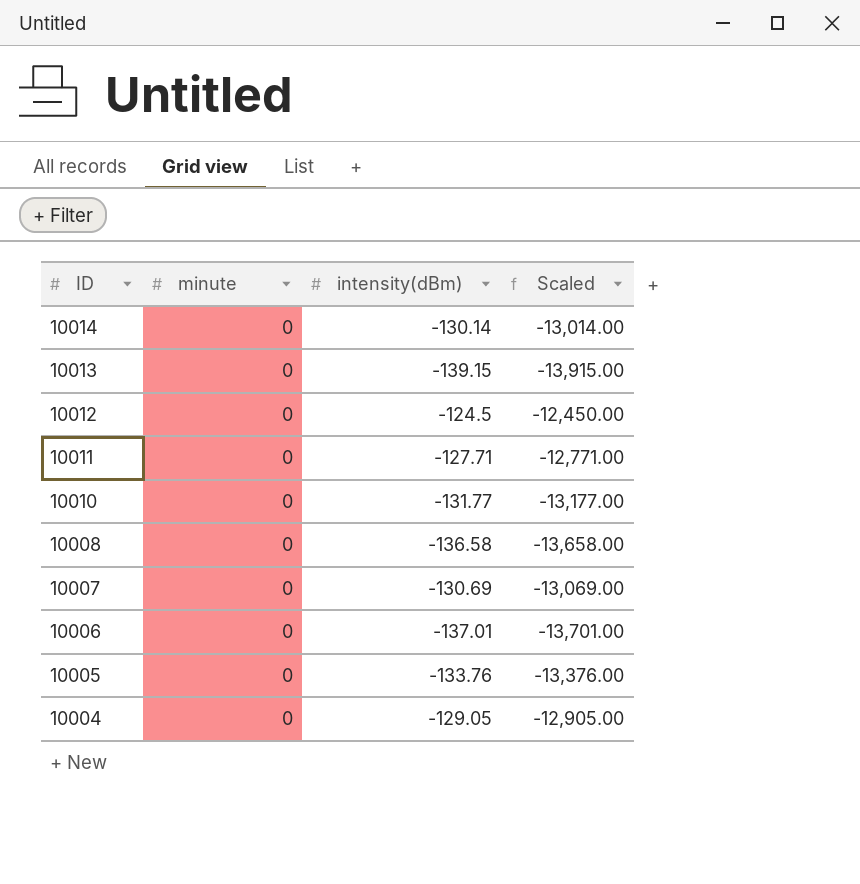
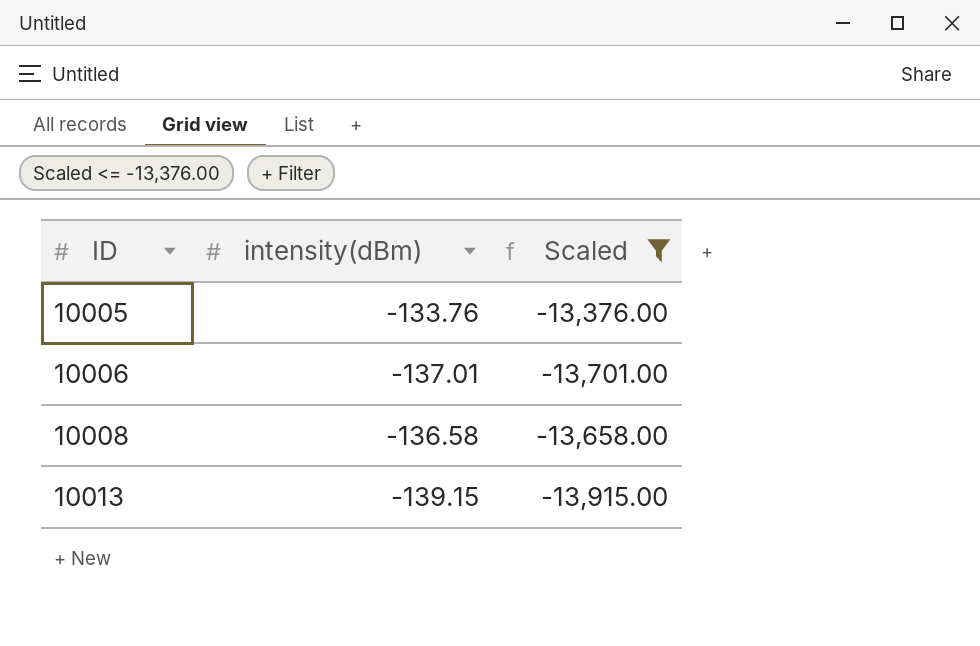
filter: none -> Scaled <= -13,376.00
row order: ID descending -> ID ascending
column minute | position: 2 -> none

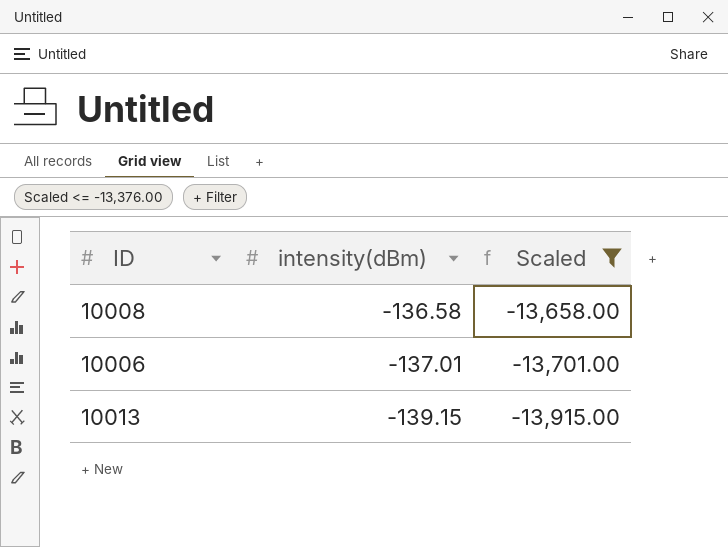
row order: ID ascending -> intensity(dBm) descending
row 10005: -133.76 | -13,376.00 -> none

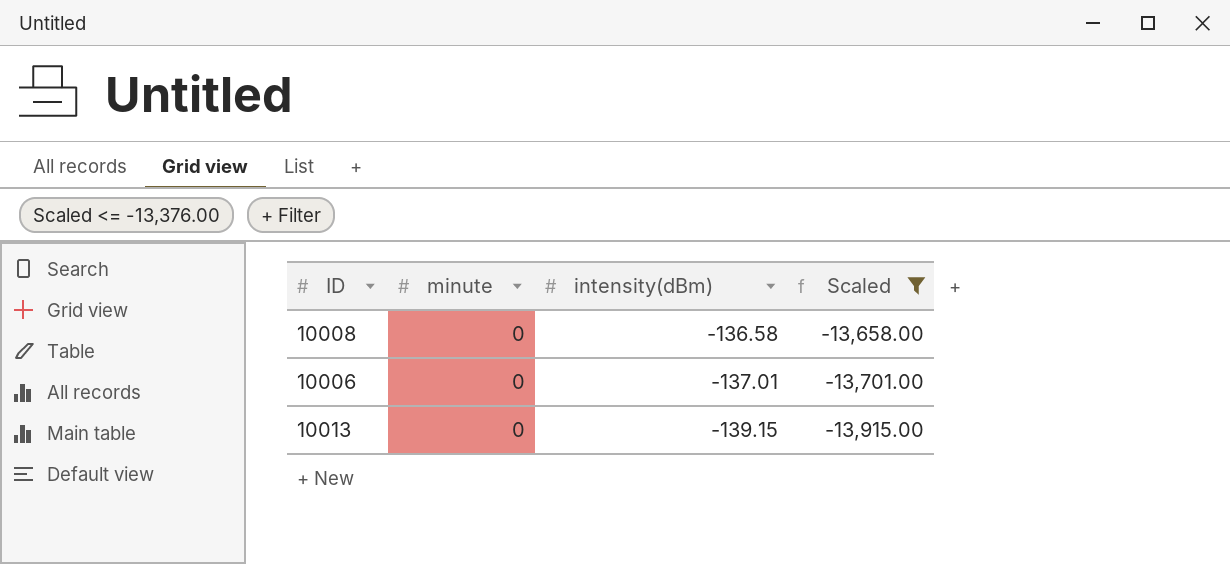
column minute | position: none -> 2

